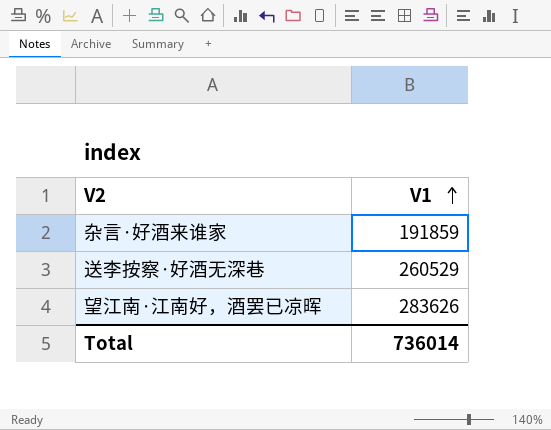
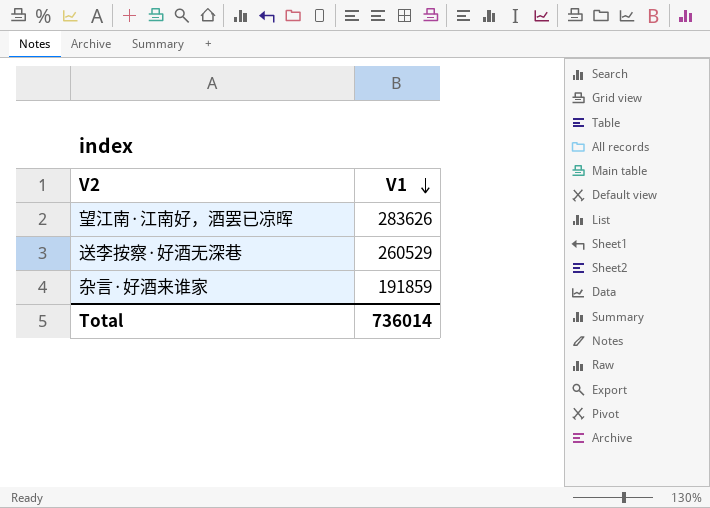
row order: V1 ascending -> V1 descending

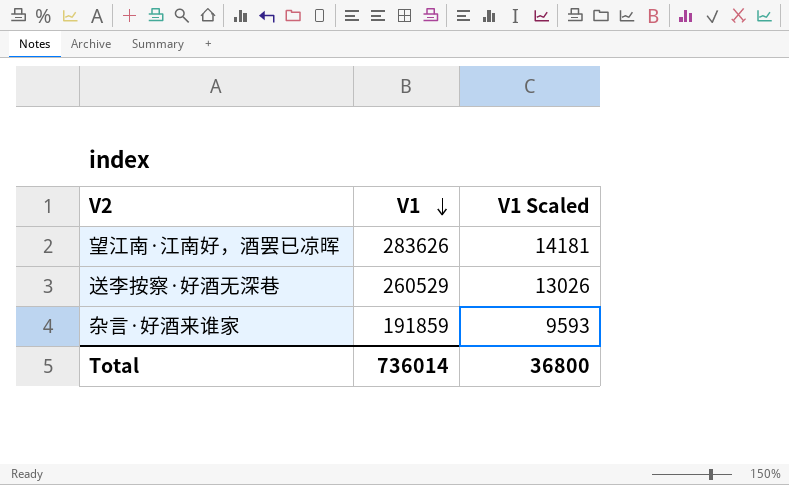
column V1 Scaled | formula: none -> [V1] * 0.05

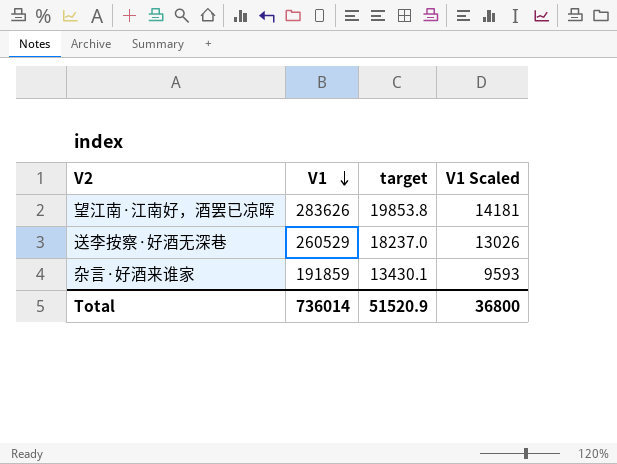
column target | formula: none -> [V1] * 0.07

